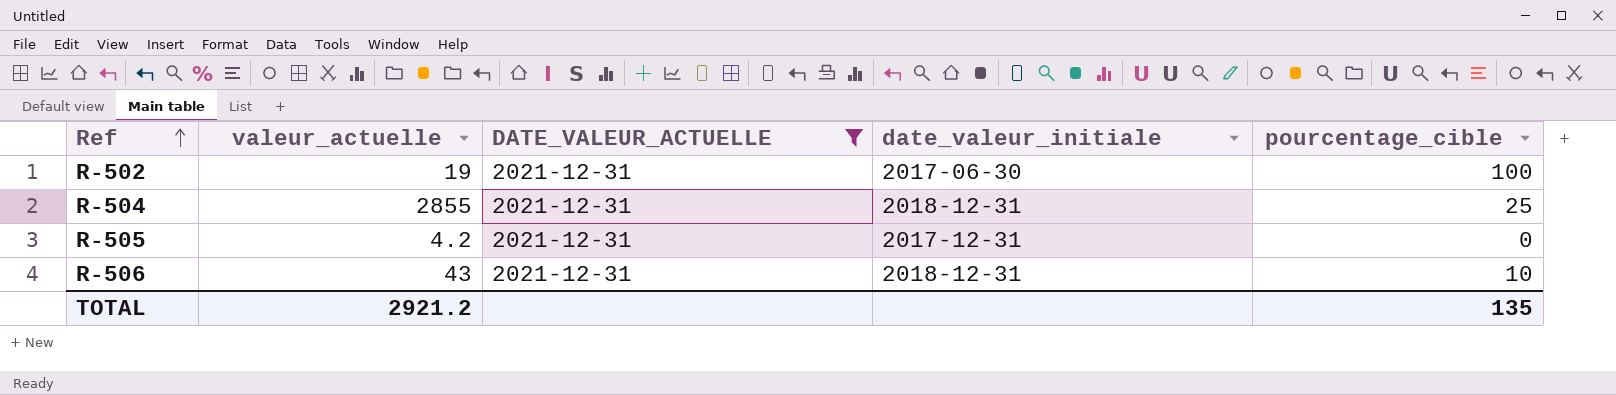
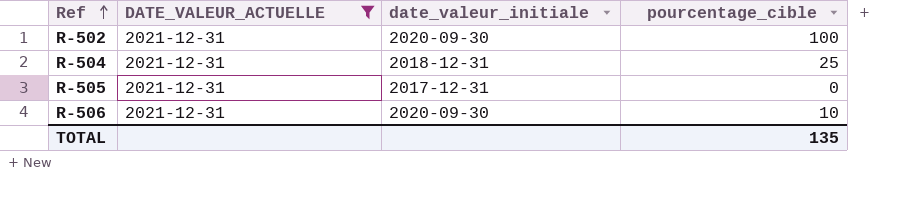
column valeur_actuelle | position: 2 -> none
R-502 | date_valeur_initiale: 2017-06-30 -> 2020-09-30
R-506 | date_valeur_initiale: 2018-12-31 -> 2020-09-30

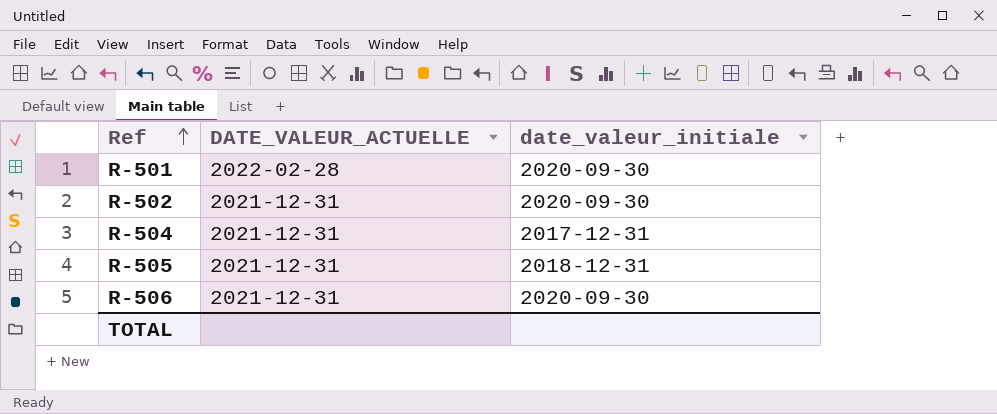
filter: DATE_VALEUR_ACTUELLE = 2021-12-31 -> none
column pourcentage_cible | position: 4 -> none
R-504 | date_valeur_initiale: 2018-12-31 -> 2017-12-31
R-505 | date_valeur_initiale: 2017-12-31 -> 2018-12-31

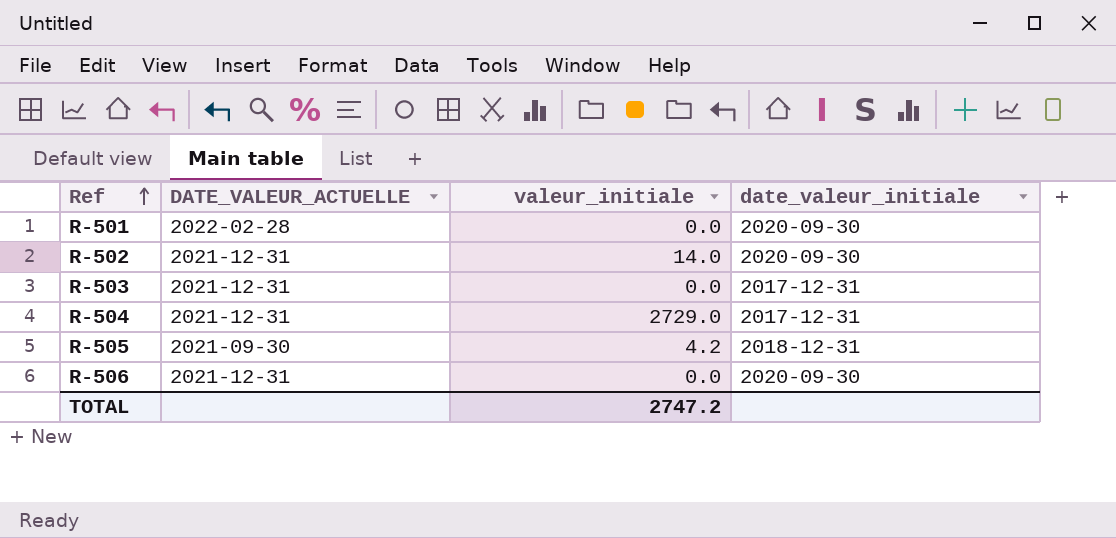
column valeur_initiale | position: none -> 3
row R-503: none -> 2021-12-31 | 0.0 | 2017-12-31
R-505 | DATE_VALEUR_ACTUELLE: 2021-12-31 -> 2021-09-30

